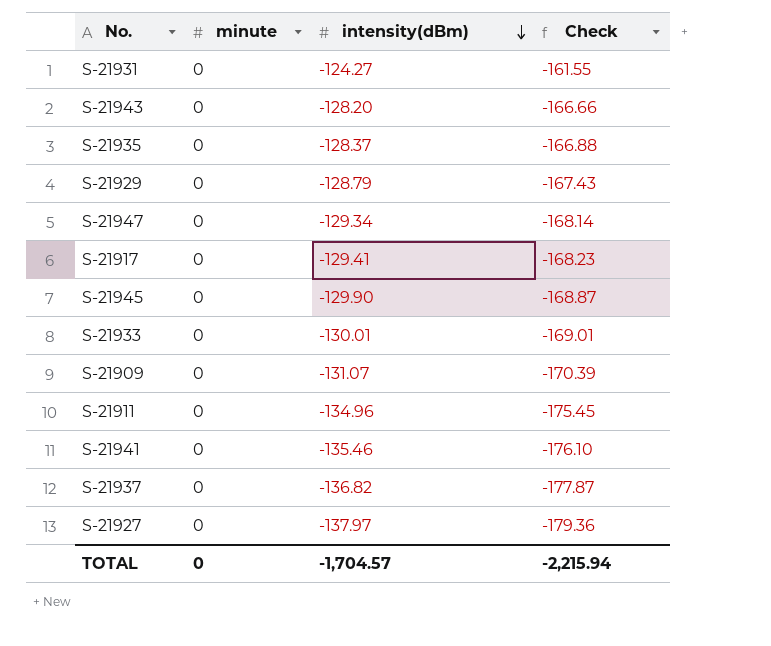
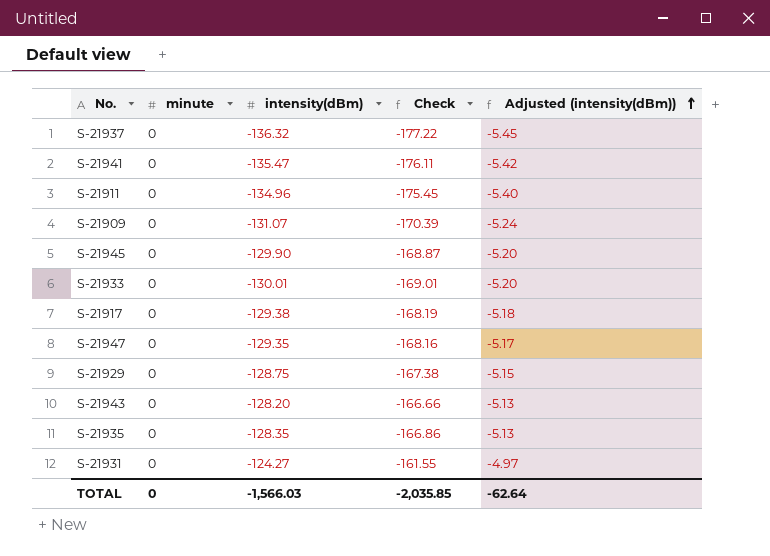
row order: intensity(dBm) descending -> Adjusted (intensity(dBm)) ascending
column Adjusted (intensity(dBm)) | formula: none -> [intensity(dBm)] * 0.04
row S-21927: 0 | -137.97 | -179.36 -> none
S-21937 | intensity(dBm): -136.82 -> -136.32
S-21937 | Check: -177.87 -> -177.22
S-21941 | intensity(dBm): -135.46 -> -135.47
S-21941 | Check: -176.10 -> -176.11
S-21917 | intensity(dBm): -129.41 -> -129.38
S-21917 | Check: -168.23 -> -168.19
S-21947 | intensity(dBm): -129.34 -> -129.35
S-21947 | Check: -168.14 -> -168.16
S-21929 | intensity(dBm): -128.79 -> -128.75
S-21929 | Check: -167.43 -> -167.38
S-21935 | intensity(dBm): -128.37 -> -128.35
S-21935 | Check: -166.88 -> -166.86
TOTAL | intensity(dBm): -1,704.57 -> -1,566.03
TOTAL | Check: -2,215.94 -> -2,035.85

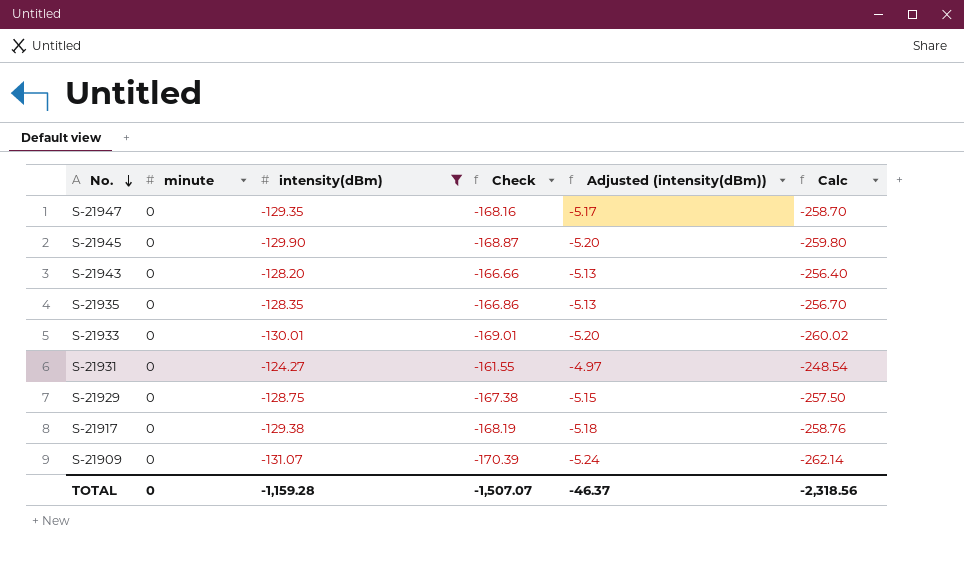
filter: none -> intensity(dBm) >= -131.07
row order: Adjusted (intensity(dBm)) ascending -> No. descending
column Calc | formula: none -> [intensity(dBm)] * 2
TOTAL | intensity(dBm): -1,566.03 -> -1,159.28
TOTAL | Check: -2,035.85 -> -1,507.07
TOTAL | Adjusted (intensity(dBm)): -62.64 -> -46.37

